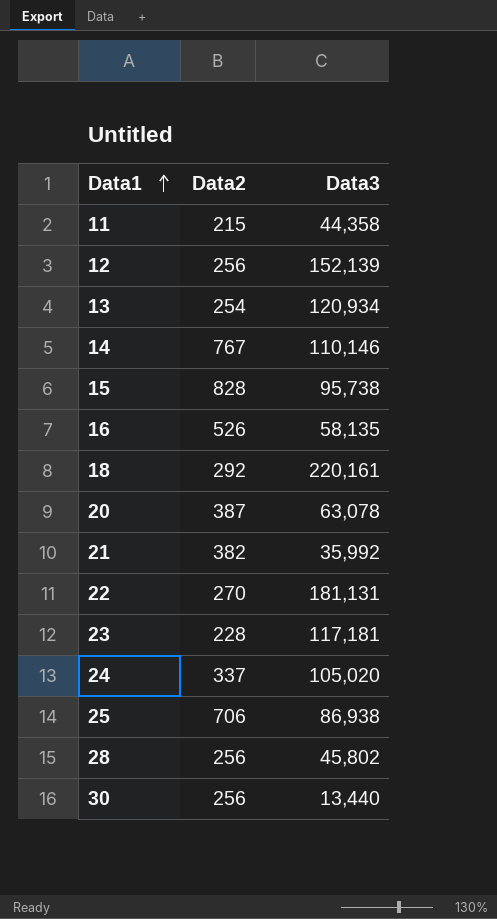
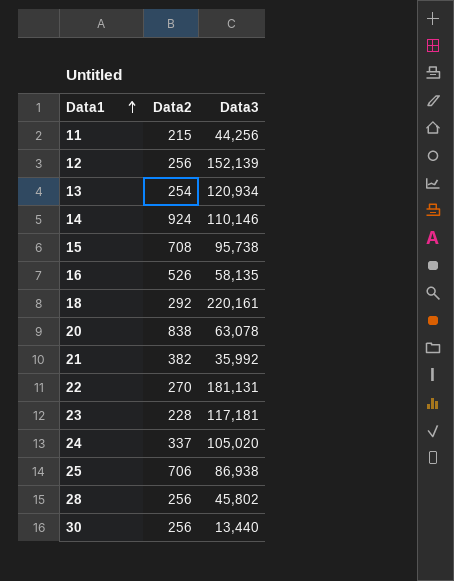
11 | Data3: 44,358 -> 44,256
14 | Data2: 767 -> 924
15 | Data2: 828 -> 708
20 | Data2: 387 -> 838

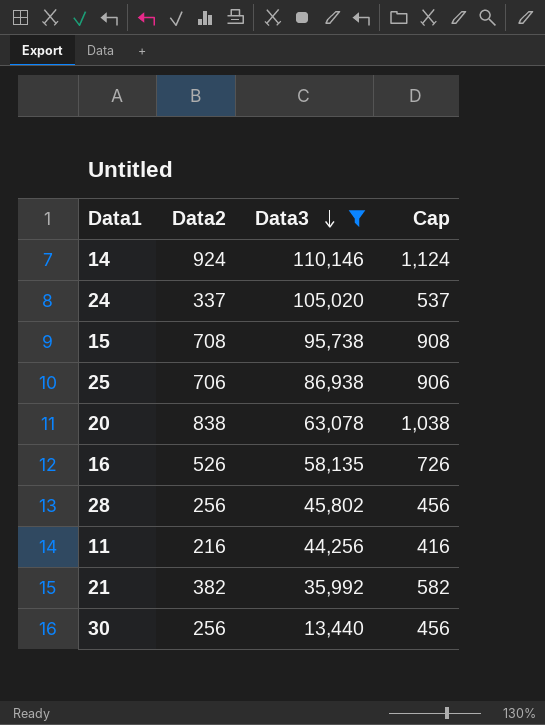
filter: none -> Data3 <= 110,146
row order: Data1 ascending -> Data3 descending
column Cap | formula: none -> [Data2] + 200
11 | Data2: 215 -> 216

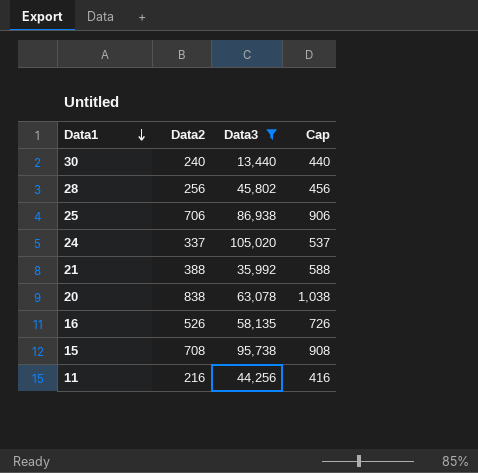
row order: Data3 descending -> Data1 descending
row 14: 924 | 110,146 | 1,124 -> none
30 | Data2: 256 -> 240
30 | Cap: 456 -> 440
21 | Data2: 382 -> 388
21 | Cap: 582 -> 588

